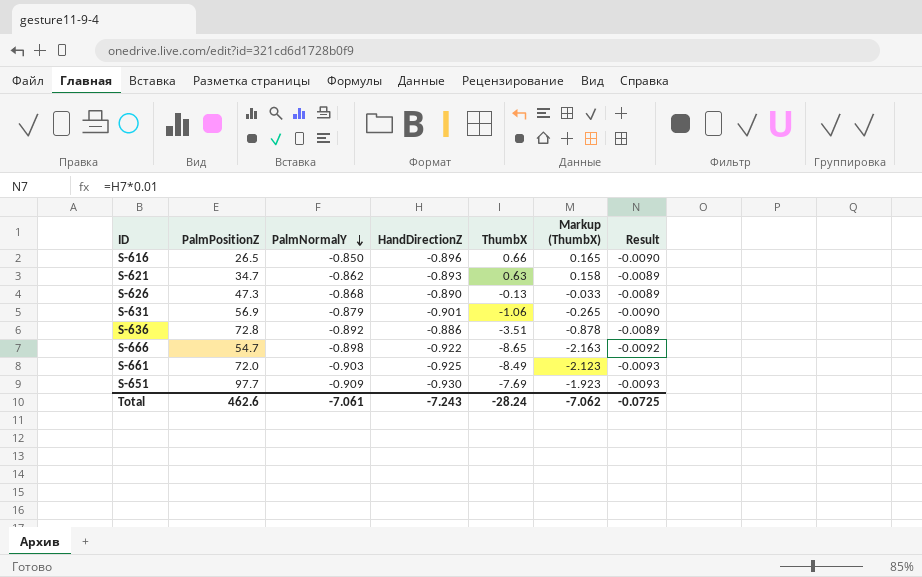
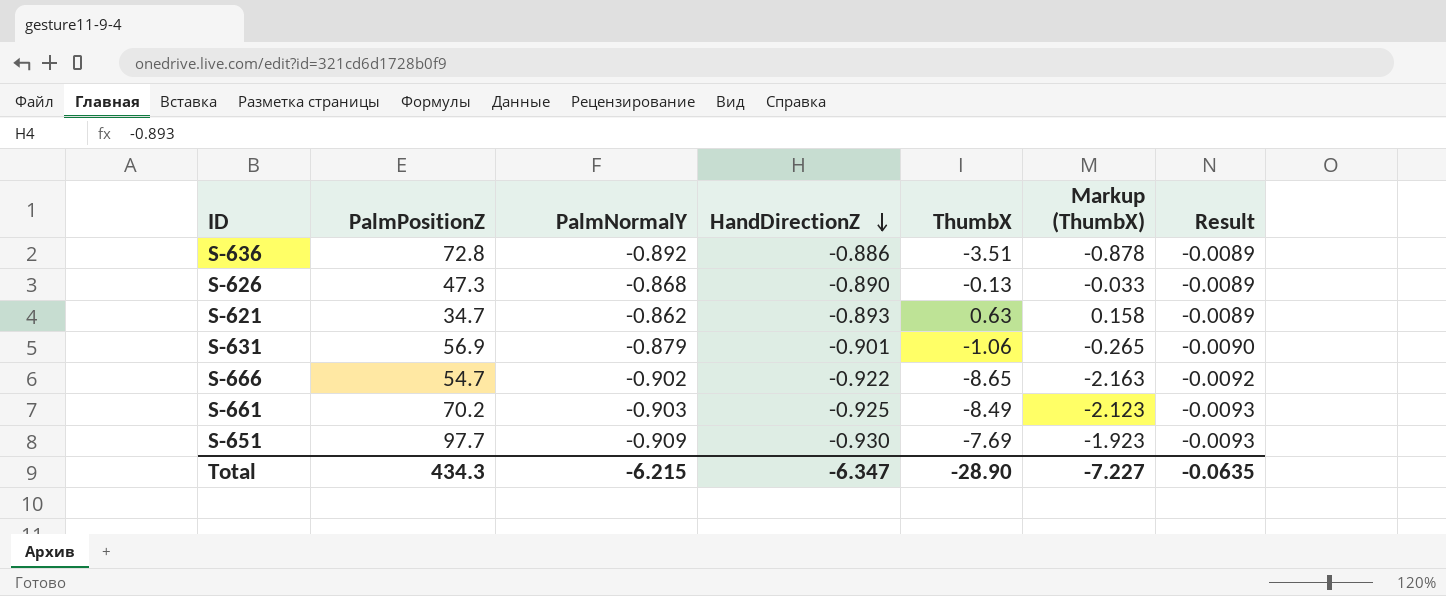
row order: PalmNormalY descending -> HandDirectionZ descending
row S-616: 26.5 | -0.850 | -0.896 | 0.66 | 0.165 | -0.0090 -> none
S-666 | PalmNormalY: -0.898 -> -0.902
S-661 | PalmPositionZ: 72.0 -> 70.2
Total | PalmPositionZ: 462.6 -> 434.3
Total | PalmNormalY: -7.061 -> -6.215
Total | HandDirectionZ: -7.243 -> -6.347
Total | ThumbX: -28.24 -> -28.90
Total | Markup (ThumbX): -7.062 -> -7.227
Total | Result: -0.0725 -> -0.0635

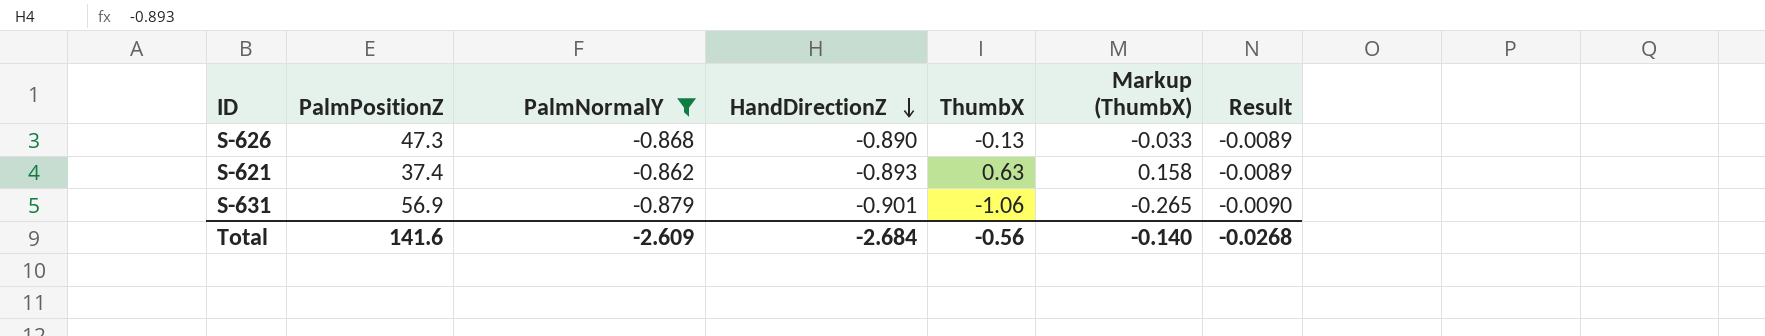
filter: none -> PalmNormalY >= -0.879
S-621 | PalmPositionZ: 34.7 -> 37.4
Total | PalmPositionZ: 434.3 -> 141.6
Total | PalmNormalY: -6.215 -> -2.609
Total | HandDirectionZ: -6.347 -> -2.684
Total | ThumbX: -28.90 -> -0.56
Total | Markup (ThumbX): -7.227 -> -0.140
Total | Result: -0.0635 -> -0.0268

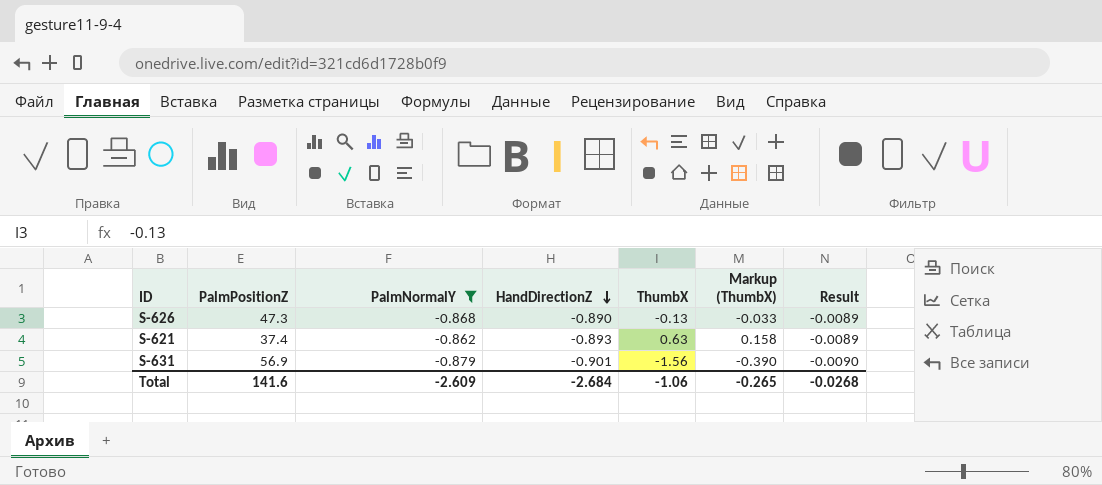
S-631 | ThumbX: -1.06 -> -1.56
S-631 | Markup (ThumbX): -0.265 -> -0.390
Total | ThumbX: -0.56 -> -1.06
Total | Markup (ThumbX): -0.140 -> -0.265

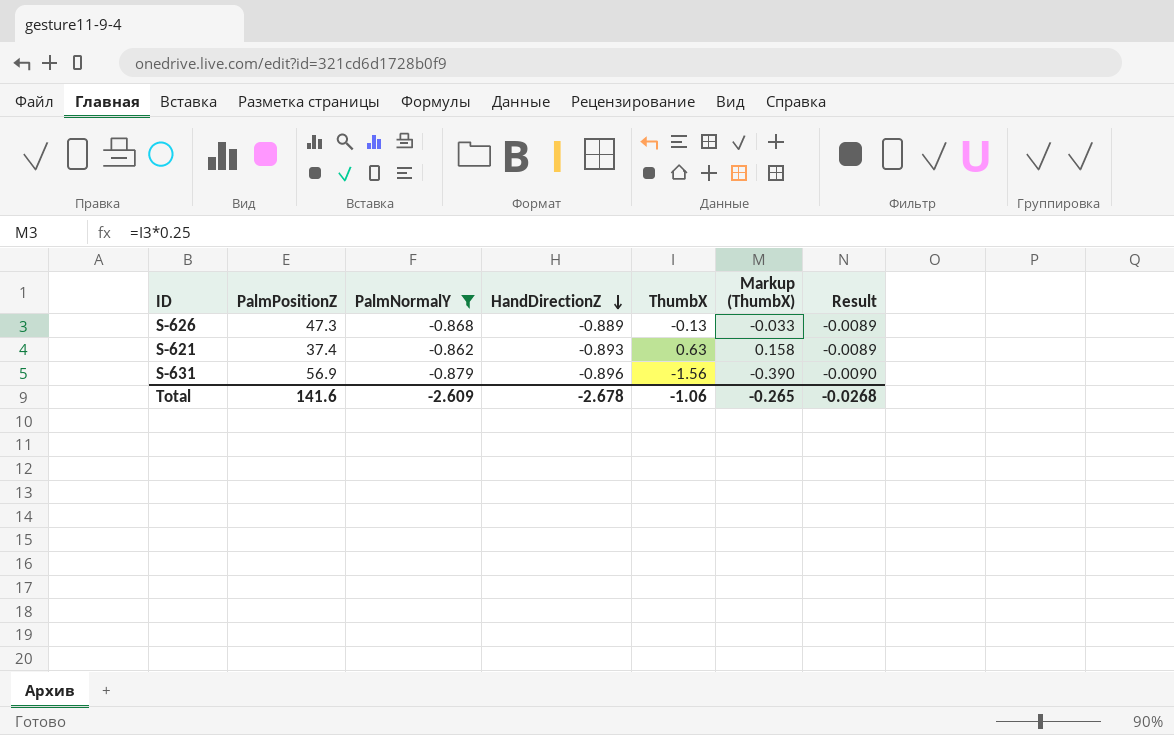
S-626 | HandDirectionZ: -0.890 -> -0.889
S-631 | HandDirectionZ: -0.901 -> -0.896
Total | HandDirectionZ: -2.684 -> -2.678

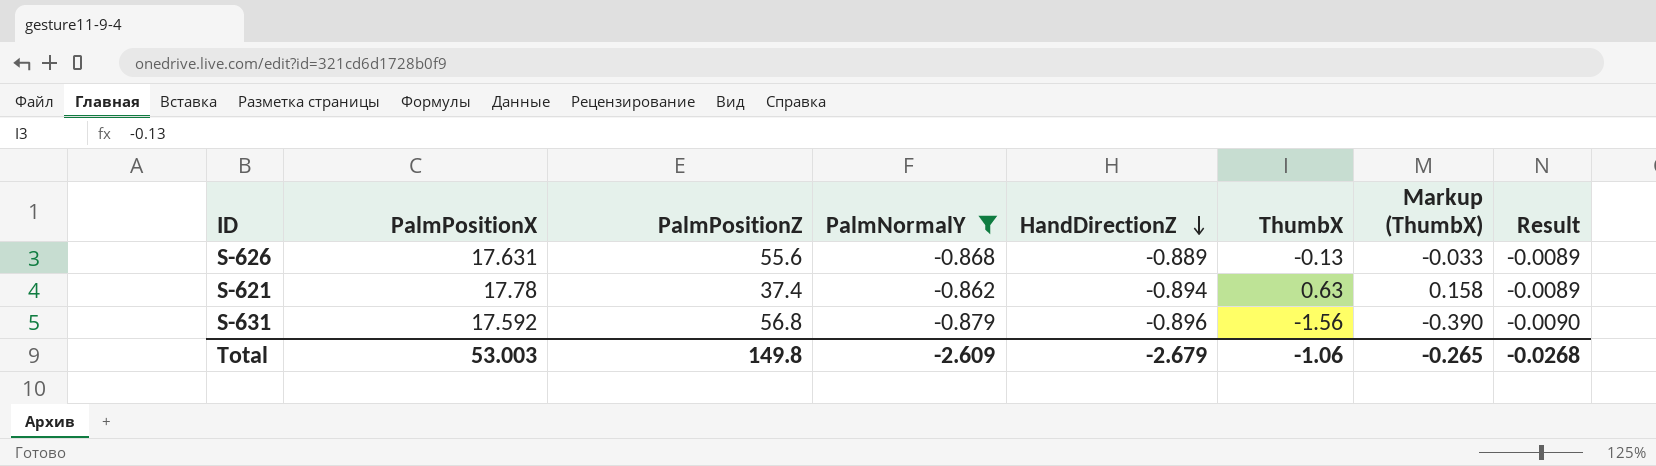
column PalmPositionX | position: none -> 2
S-626 | PalmPositionZ: 47.3 -> 55.6
S-621 | HandDirectionZ: -0.893 -> -0.894
S-631 | PalmPositionZ: 56.9 -> 56.8
Total | PalmPositionZ: 141.6 -> 149.8
Total | HandDirectionZ: -2.678 -> -2.679

